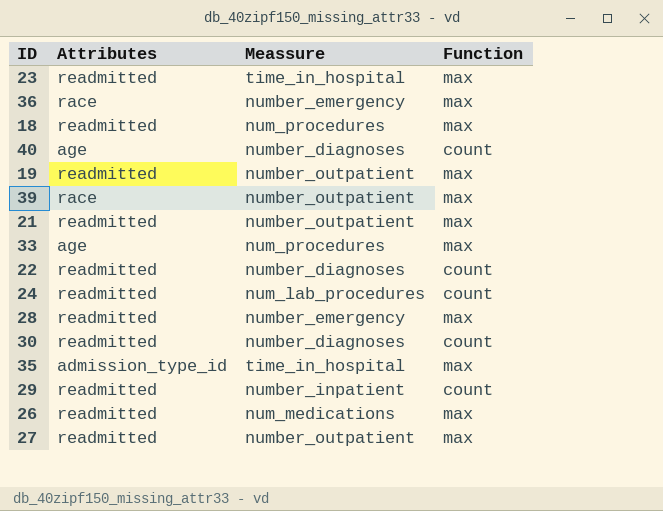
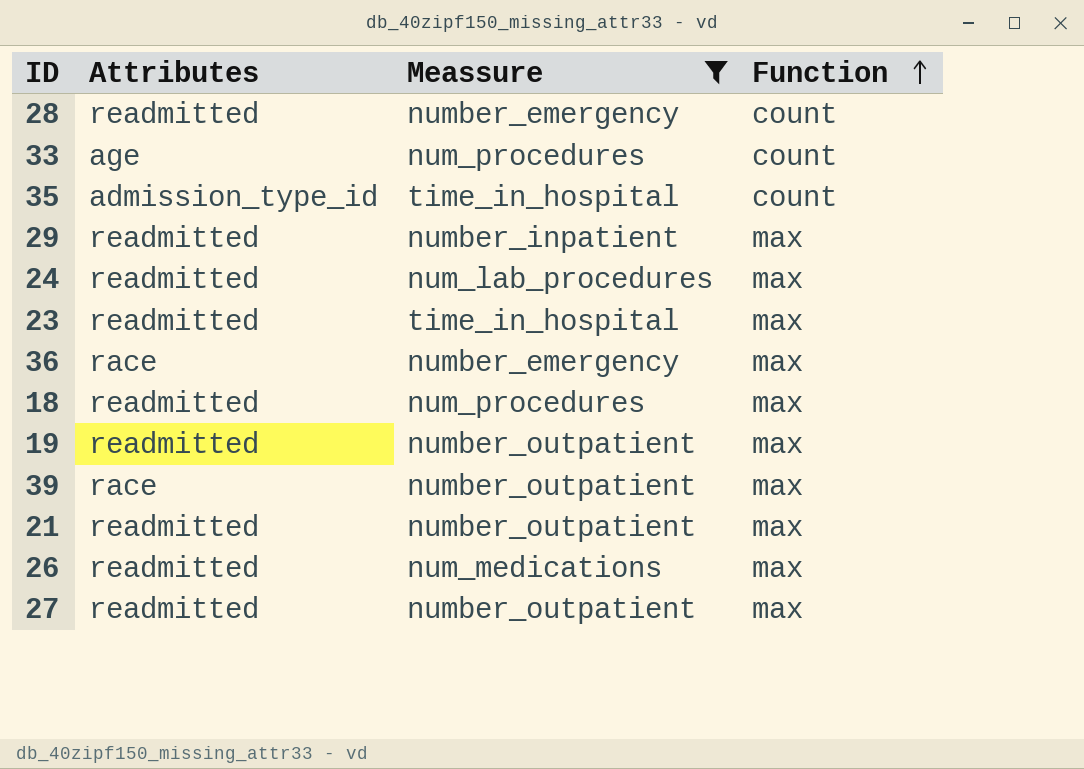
filter: none -> Meassure != number_diagnoses
row order: none -> Function ascending
28 | Function: max -> count
33 | Function: max -> count
35 | Function: max -> count
29 | Function: count -> max
24 | Function: count -> max

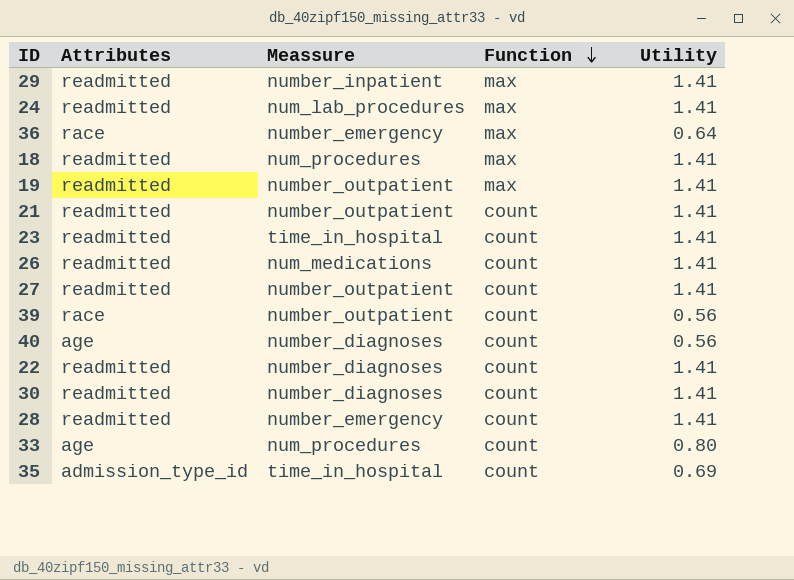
filter: Meassure != number_diagnoses -> none
row order: Function ascending -> Function descending
column Utility | position: none -> 5
21 | Function: max -> count
23 | Function: max -> count
26 | Function: max -> count
27 | Function: max -> count
39 | Function: max -> count

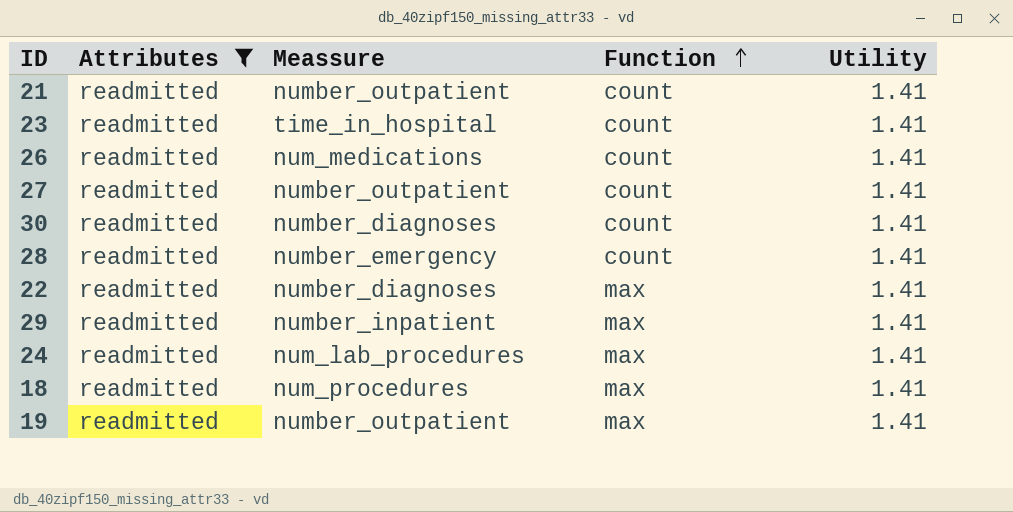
filter: none -> Attributes = readmitted
row order: Function descending -> Function ascending
22 | Function: count -> max

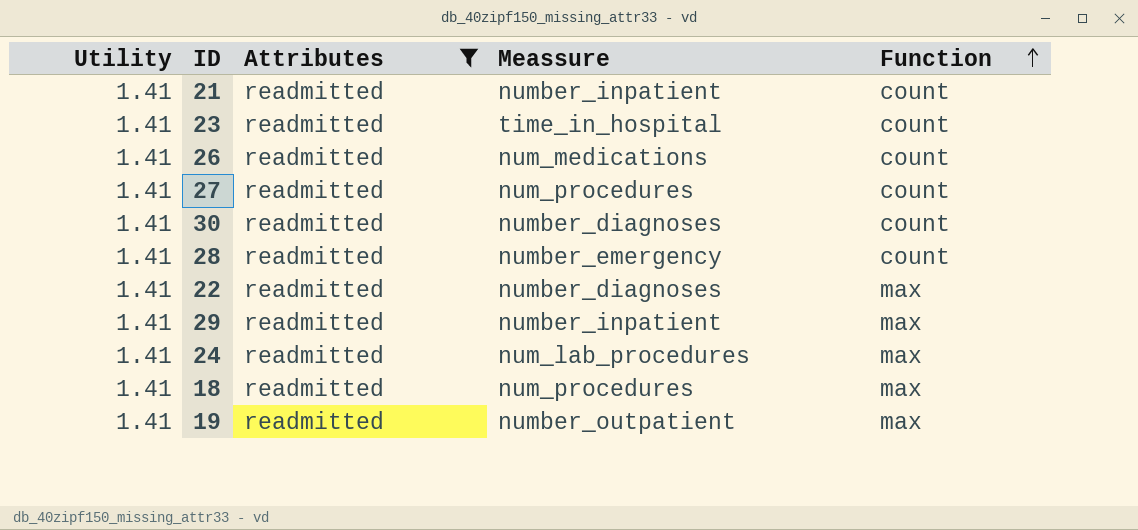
column Utility | position: 5 -> 1
21 | Meassure: number_outpatient -> number_inpatient
27 | Meassure: number_outpatient -> num_procedures

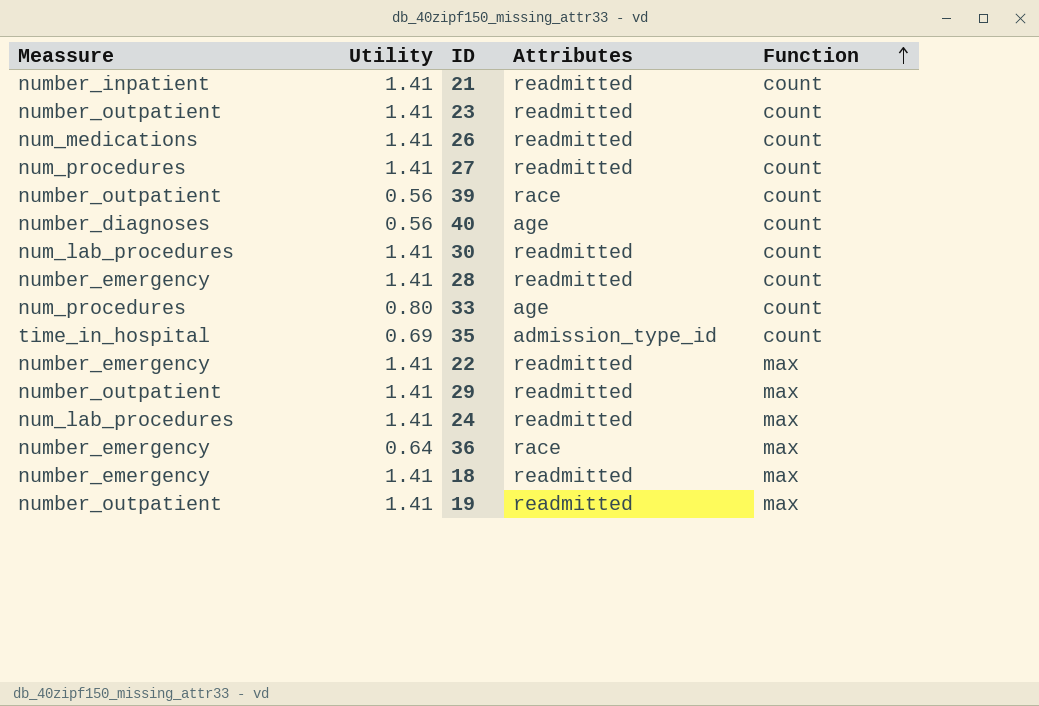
filter: Attributes = readmitted -> none
column Meassure | position: 4 -> 1
23 | Meassure: time_in_hospital -> number_outpatient
30 | Meassure: number_diagnoses -> num_lab_procedures
22 | Meassure: number_diagnoses -> number_emergency
29 | Meassure: number_inpatient -> number_outpatient
18 | Meassure: num_procedures -> number_emergency

